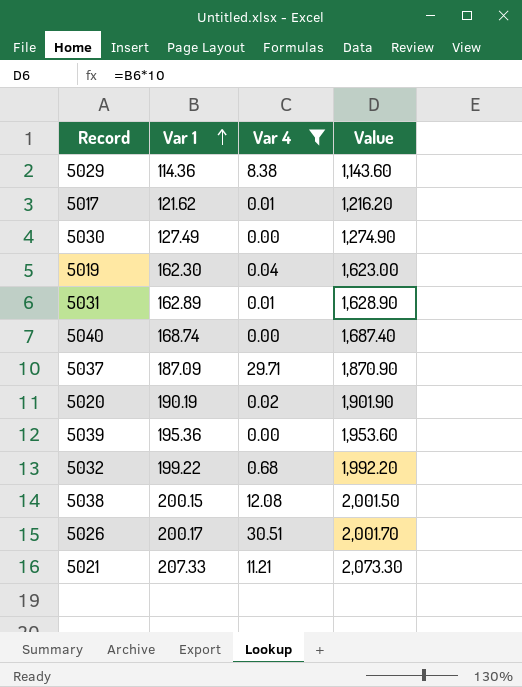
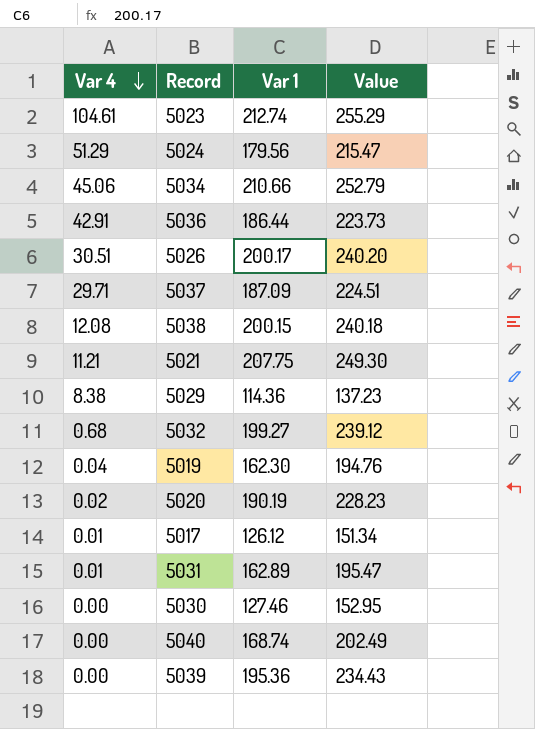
filter: Var 4 <= 30.51 -> none
row order: Var 1 ascending -> Var 4 descending
column Var 4 | position: 3 -> 1
column Value | formula: [Var 1] * 10 -> [Var 1] * 1.2
5021 | Var 1: 207.33 -> 207.75
5032 | Var 1: 199.22 -> 199.27
5017 | Var 1: 121.62 -> 126.12
5030 | Var 1: 127.49 -> 127.46

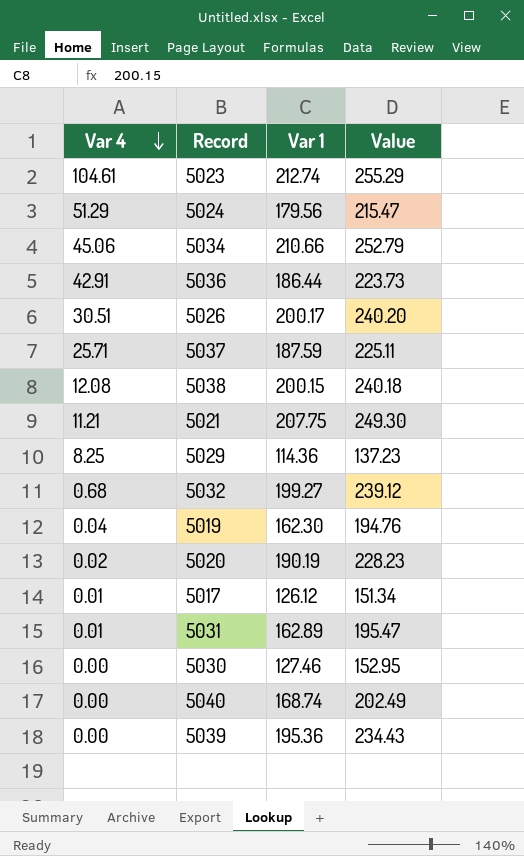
5037 | Var 4: 29.71 -> 25.71
5037 | Var 1: 187.09 -> 187.59
5037 | Value: 224.51 -> 225.11
5029 | Var 4: 8.38 -> 8.25

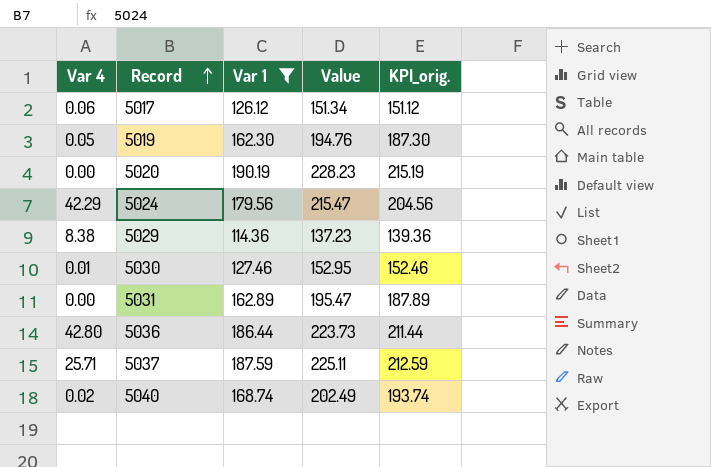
filter: none -> Var 1 <= 190.19
row order: Var 4 descending -> Record ascending
column KPI_orig. | formula: none -> [Var 1] + 25
5017 | Var 4: 0.01 -> 0.06
5019 | Var 4: 0.04 -> 0.05
5020 | Var 4: 0.02 -> 0.00
5024 | Var 4: 51.29 -> 42.29
5029 | Var 4: 8.25 -> 8.38
5030 | Var 4: 0.00 -> 0.01
5031 | Var 4: 0.01 -> 0.00
5036 | Var 4: 42.91 -> 42.80
5040 | Var 4: 0.00 -> 0.02

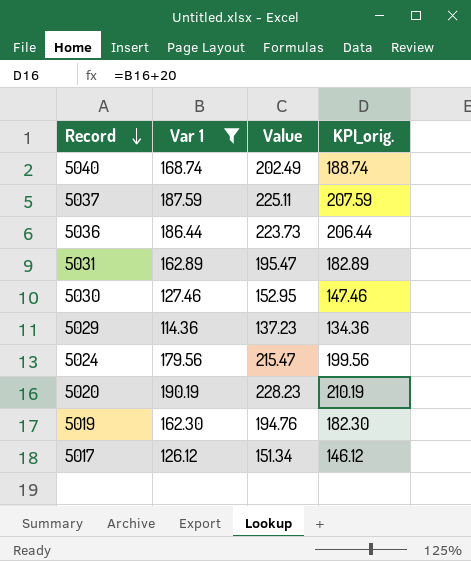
row order: Record ascending -> Record descending
column Var 4 | position: 1 -> none
column KPI_orig. | formula: [Var 1] + 25 -> [Var 1] + 20

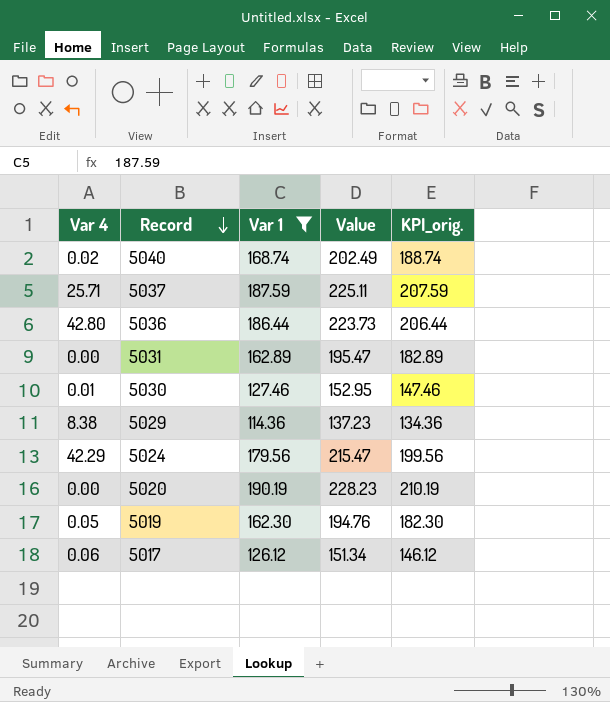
column Var 4 | position: none -> 1

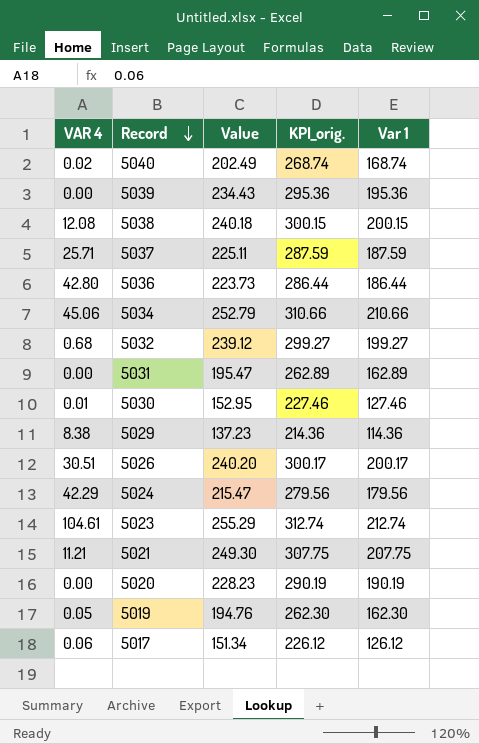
filter: Var 1 <= 190.19 -> none
column name: Var 4 -> VAR 4
column KPI_orig. | formula: [Var 1] + 20 -> [Var 1] + 100
column Var 1 | position: 3 -> 5

